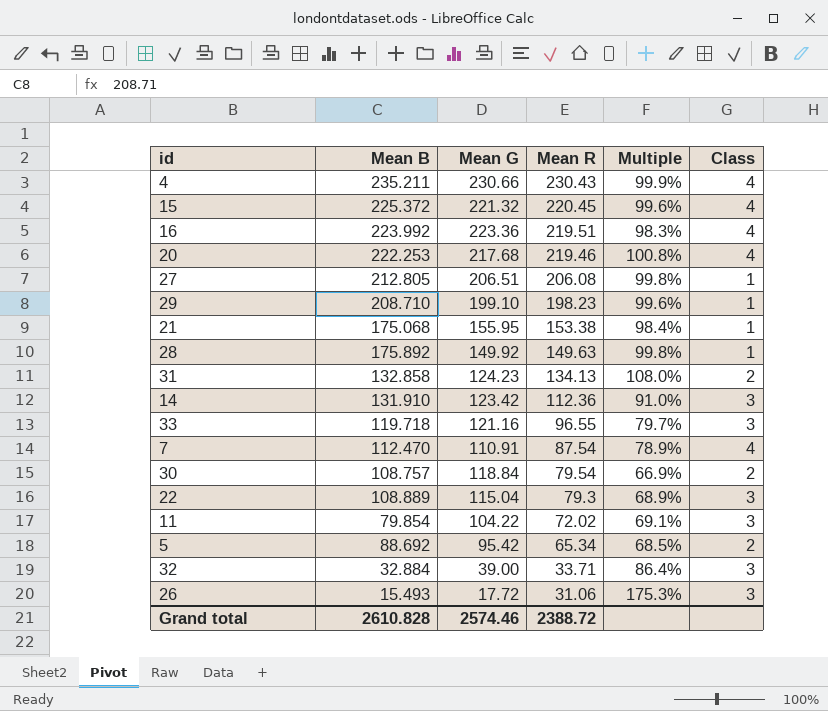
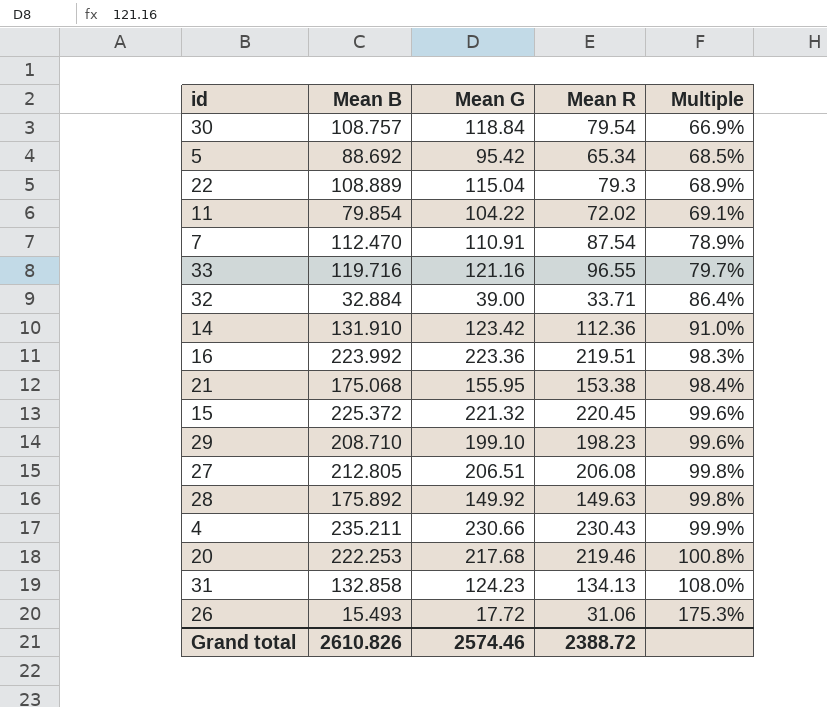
row order: Mean R descending -> Multiple ascending
column Class | position: 6 -> none
33 | Mean B: 119.718 -> 119.716
Grand total | Mean B: 2610.828 -> 2610.826

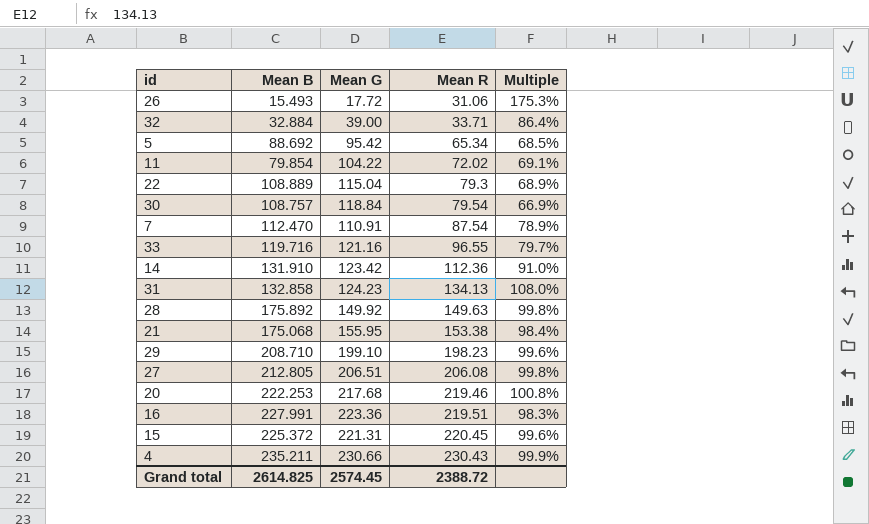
row order: Multiple ascending -> Mean R ascending
16 | Mean B: 223.992 -> 227.991
15 | Mean G: 221.32 -> 221.31
Grand total | Mean B: 2610.826 -> 2614.825
Grand total | Mean G: 2574.46 -> 2574.45

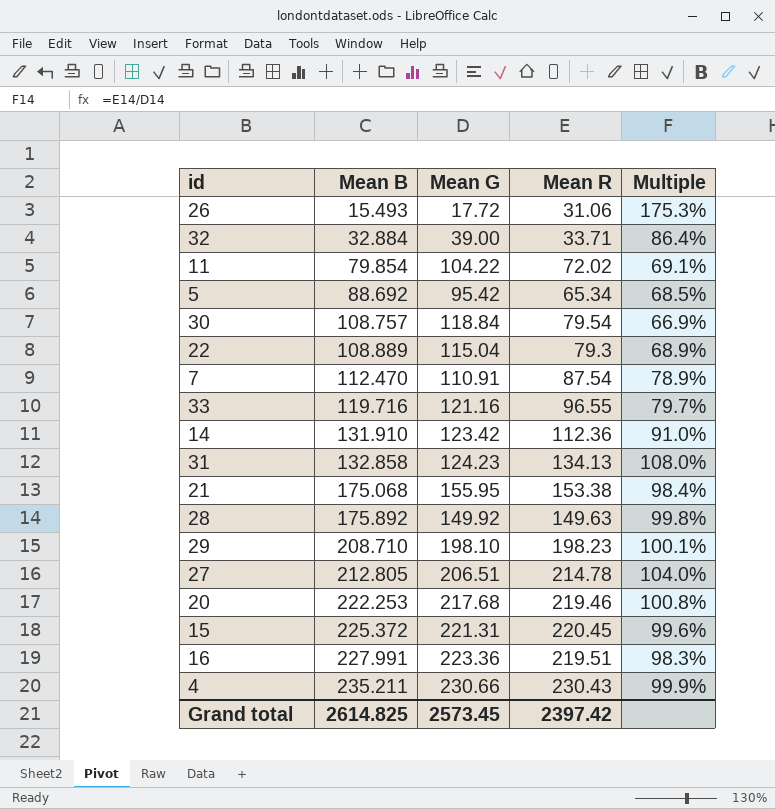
row order: Mean R ascending -> Mean B ascending
29 | Mean G: 199.10 -> 198.10
29 | Multiple: 99.6% -> 100.1%
27 | Mean R: 206.08 -> 214.78
27 | Multiple: 99.8% -> 104.0%
Grand total | Mean G: 2574.45 -> 2573.45
Grand total | Mean R: 2388.72 -> 2397.42

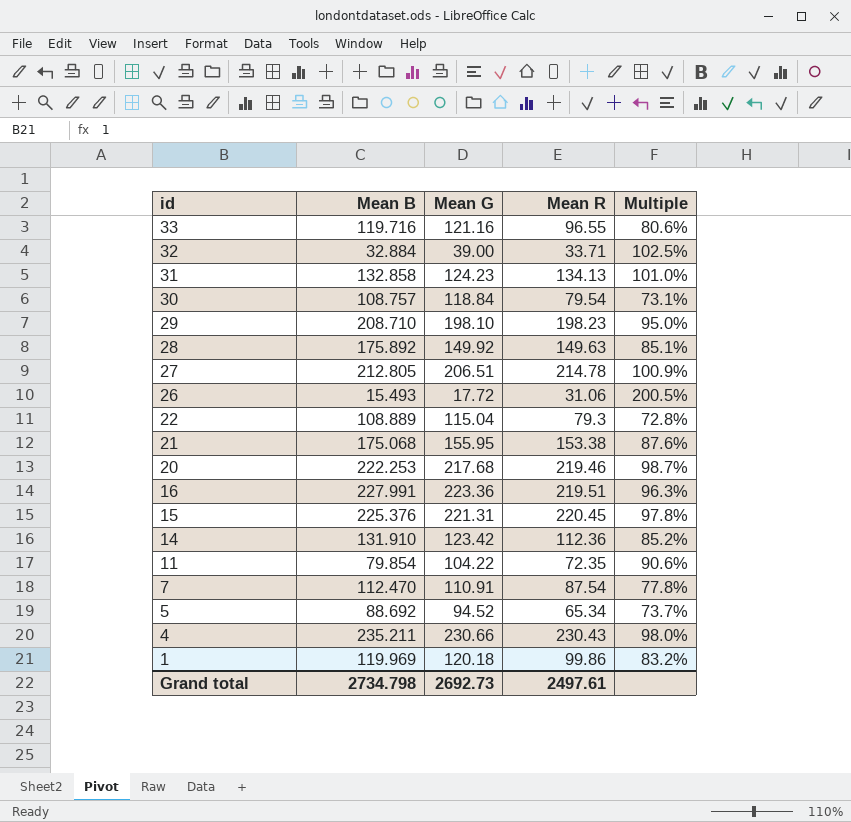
row order: Mean B ascending -> id descending
column Multiple | formula: [Mean R] / [Mean G] -> [Mean R] / [Mean B]
15 | Mean B: 225.372 -> 225.376
11 | Mean R: 72.02 -> 72.35
5 | Mean G: 95.42 -> 94.52
row 1: none -> 119.969 | 120.18 | 99.86 | 83.2%
Grand total | Mean B: 2614.825 -> 2734.798
Grand total | Mean G: 2573.45 -> 2692.73
Grand total | Mean R: 2397.42 -> 2497.61

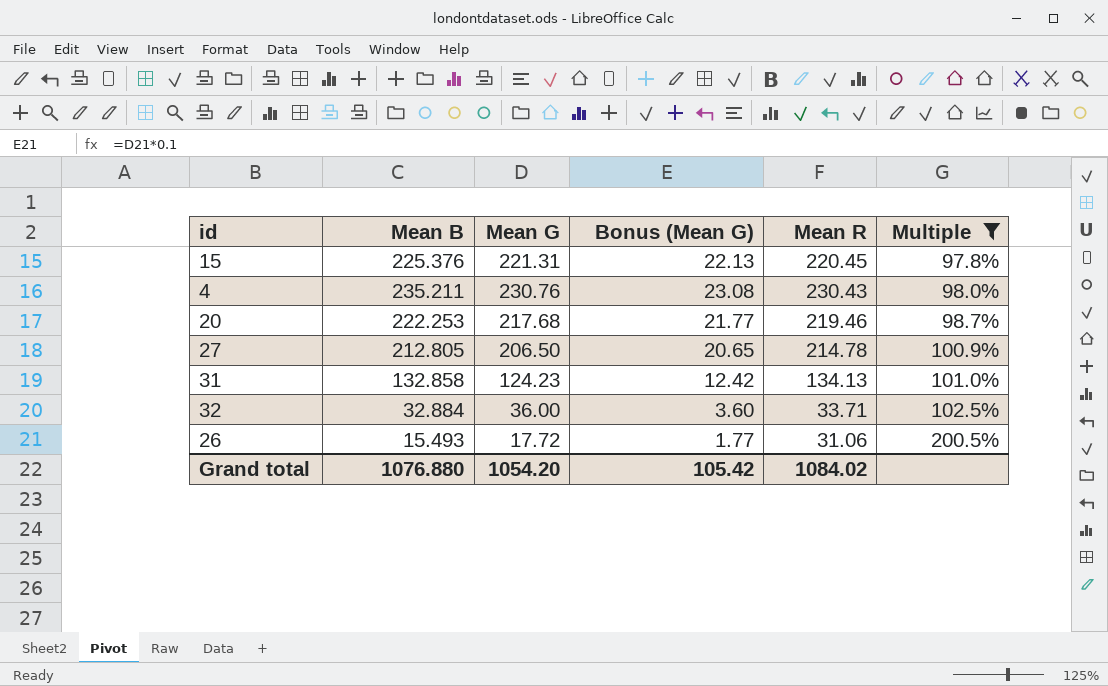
filter: none -> Multiple >= 97.8%
row order: id descending -> Multiple ascending
column Bonus (Mean G) | formula: none -> [Mean G] * 0.1
4 | Mean G: 230.66 -> 230.76
27 | Mean G: 206.51 -> 206.50
32 | Mean G: 39.00 -> 36.00
Grand total | Mean B: 2734.798 -> 1076.880
Grand total | Mean G: 2692.73 -> 1054.20
Grand total | Mean R: 2497.61 -> 1084.02

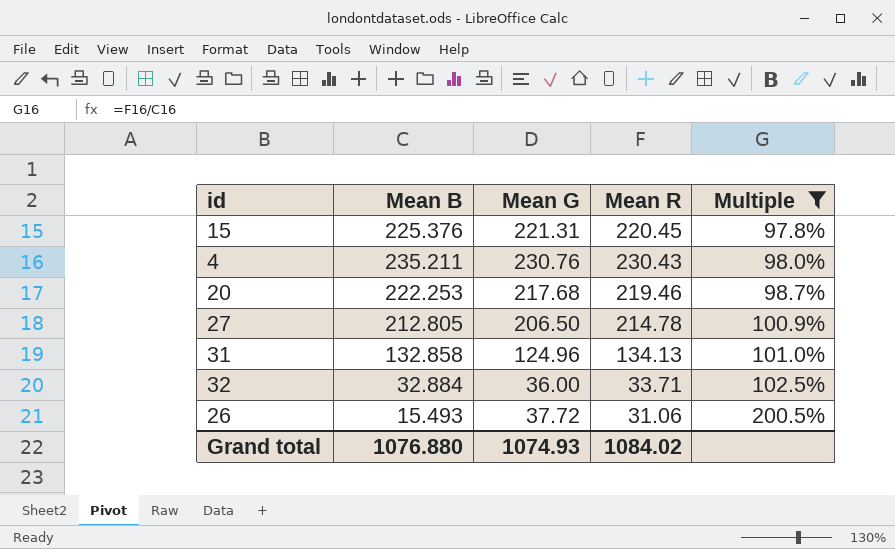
column Bonus (Mean G) | formula: [Mean G] * 0.1 -> none
31 | Mean G: 124.23 -> 124.96
26 | Mean G: 17.72 -> 37.72
Grand total | Mean G: 1054.20 -> 1074.93

